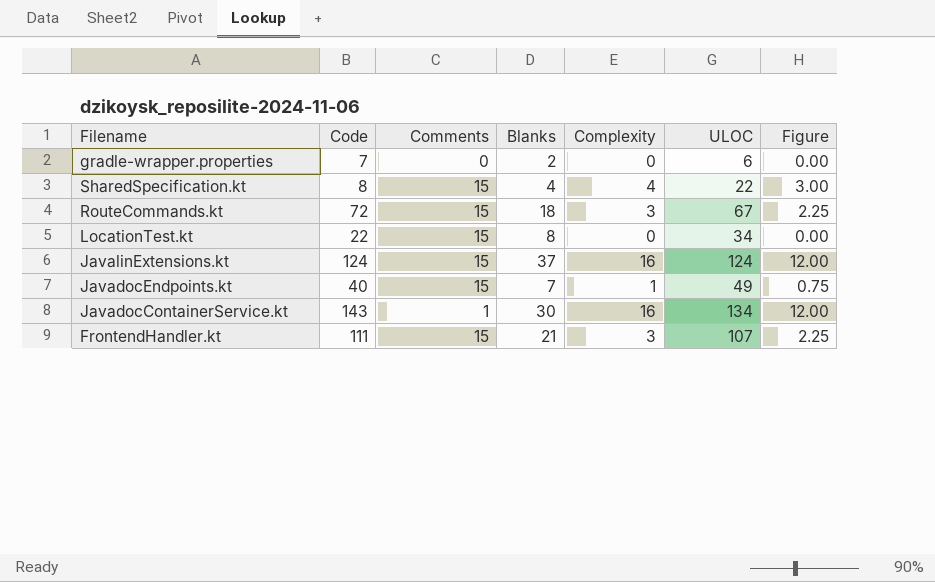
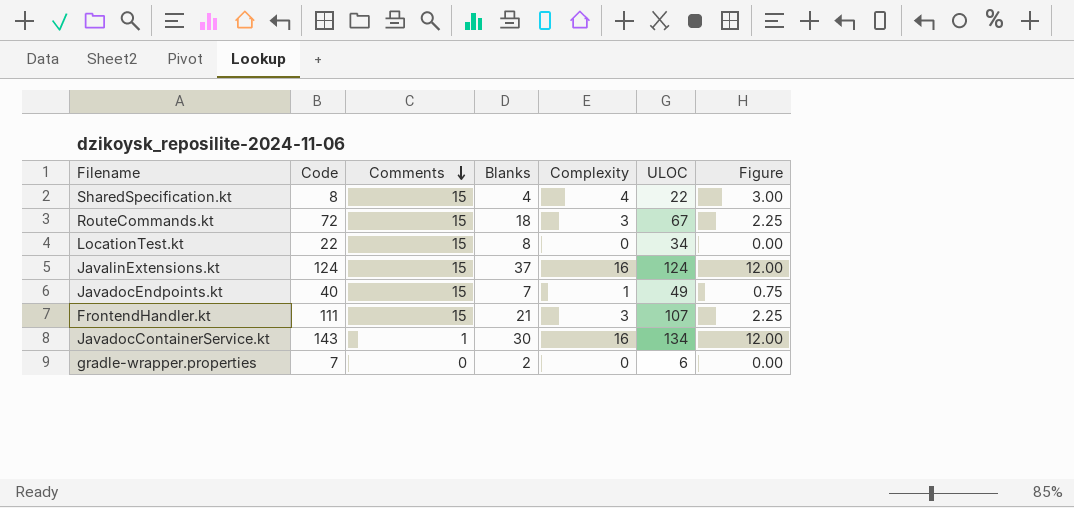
row order: none -> Comments descending

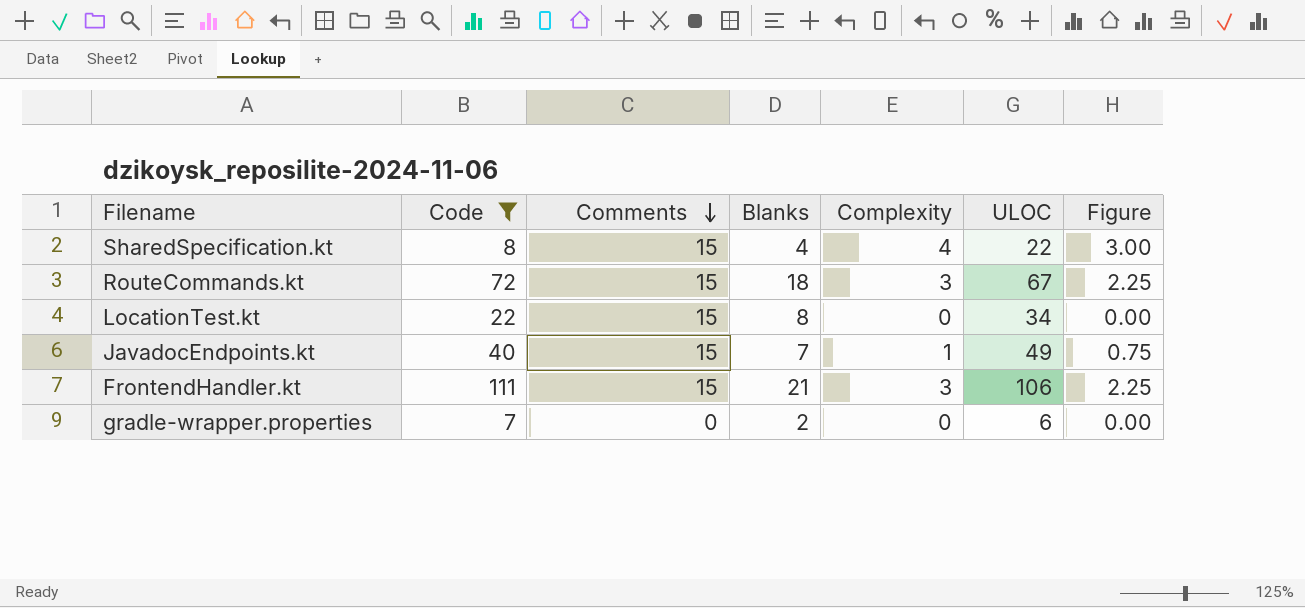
filter: none -> Code <= 111
FrontendHandler.kt | ULOC: 107 -> 106

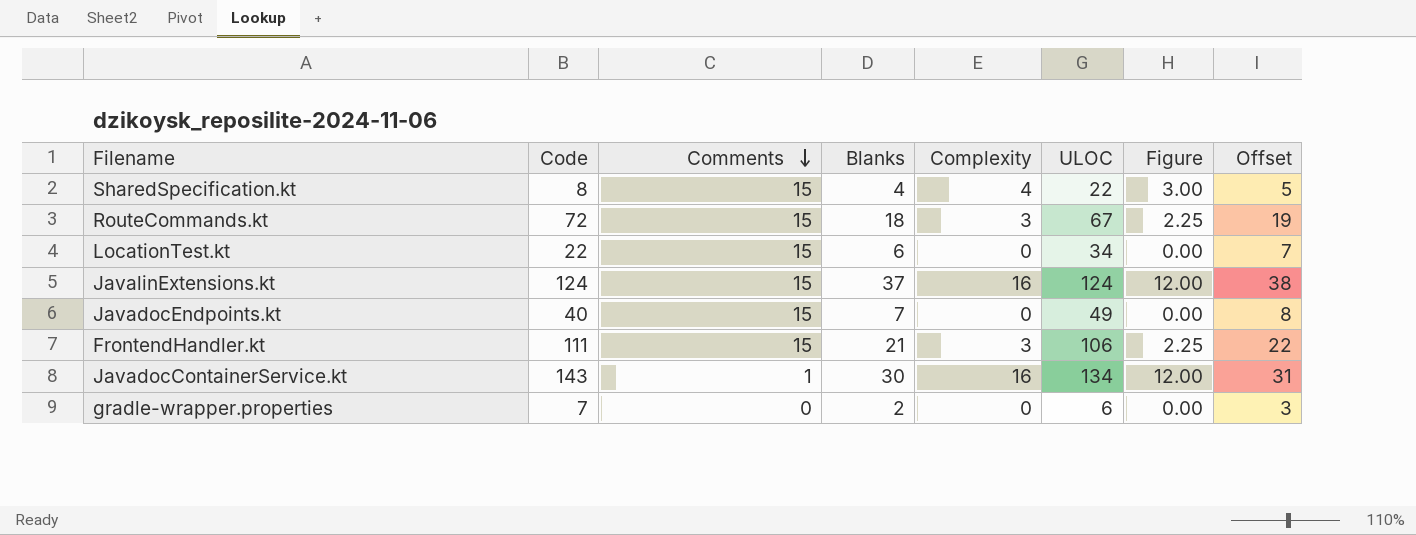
filter: Code <= 111 -> none
column Offset | formula: none -> [Blanks] + 1
LocationTest.kt | Blanks: 8 -> 6
JavadocEndpoints.kt | Complexity: 1 -> 0
JavadocEndpoints.kt | Figure: 0.75 -> 0.00

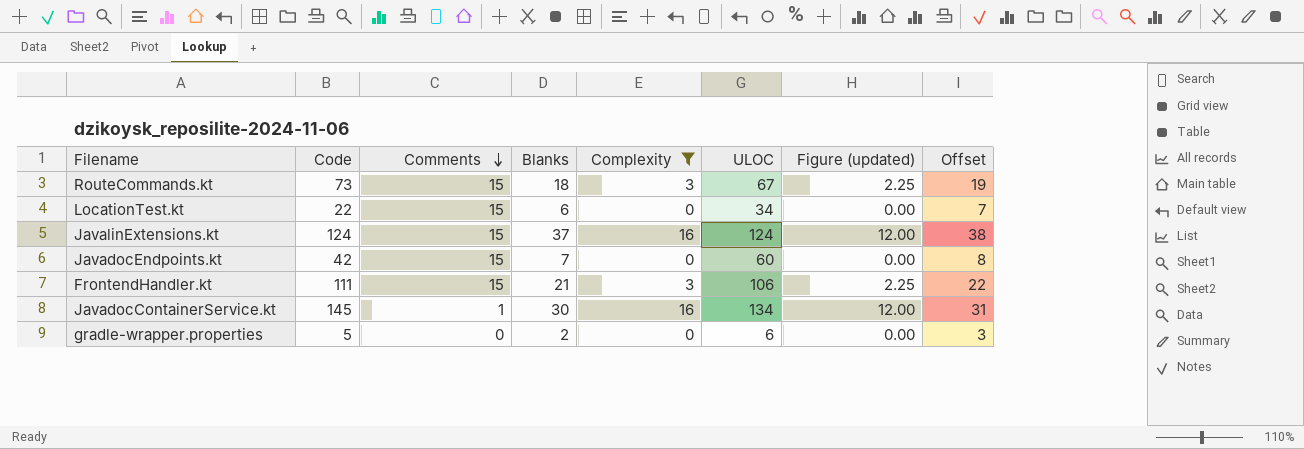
filter: none -> Complexity != 4
column name: Figure -> Figure (updated)
RouteCommands.kt | Code: 72 -> 73
JavadocEndpoints.kt | Code: 40 -> 42
JavadocEndpoints.kt | ULOC: 49 -> 60
JavadocContainerService.kt | Code: 143 -> 145
gradle-wrapper.properties | Code: 7 -> 5

